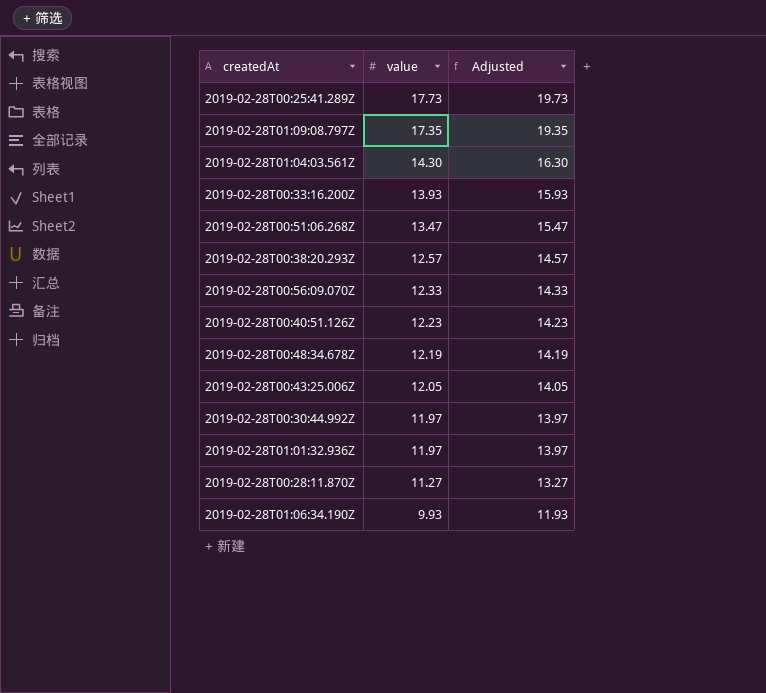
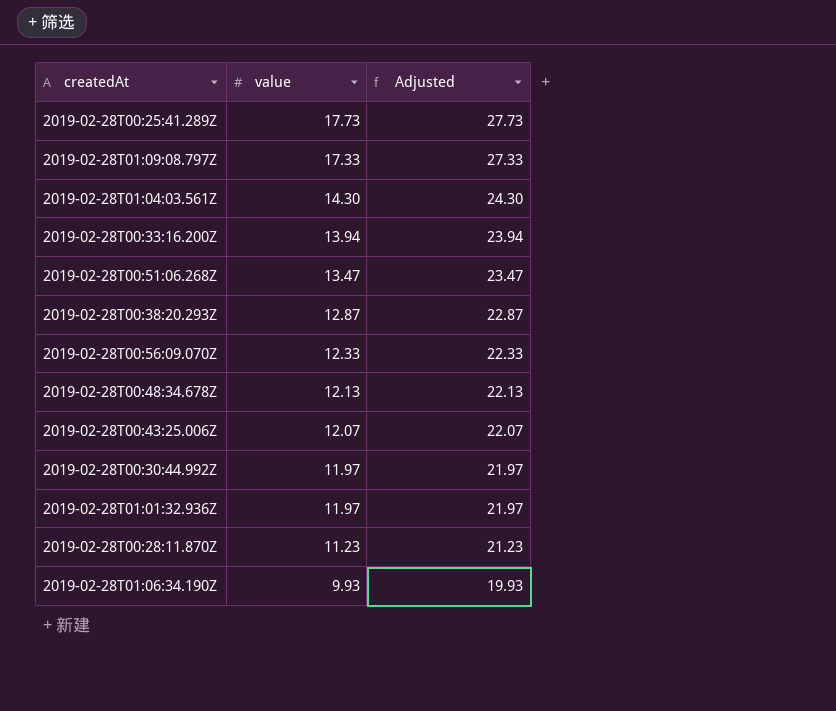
column Adjusted | formula: [value] + 2 -> [value] + 10
row 2019-02-28T00:40:51.126Z: 12.23 | 14.23 -> none
2019-02-28T01:09:08.797Z | value: 17.35 -> 17.33
2019-02-28T00:33:16.200Z | value: 13.93 -> 13.94
2019-02-28T00:38:20.293Z | value: 12.57 -> 12.87
2019-02-28T00:48:34.678Z | value: 12.19 -> 12.13
2019-02-28T00:43:25.006Z | value: 12.05 -> 12.07
2019-02-28T00:28:11.870Z | value: 11.27 -> 11.23

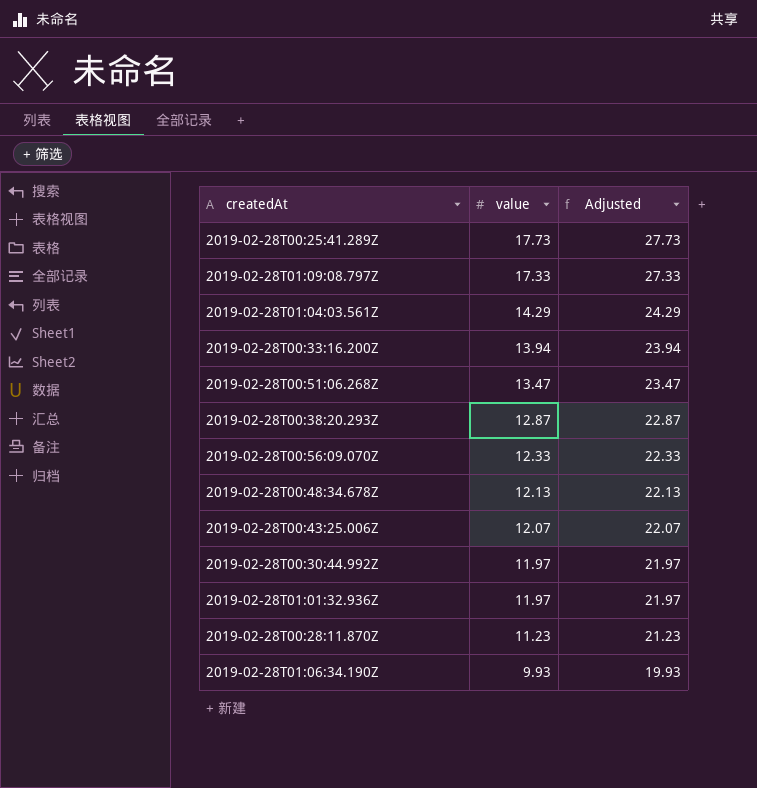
2019-02-28T01:04:03.561Z | value: 14.30 -> 14.29
2019-02-28T01:04:03.561Z | Adjusted: 24.30 -> 24.29

